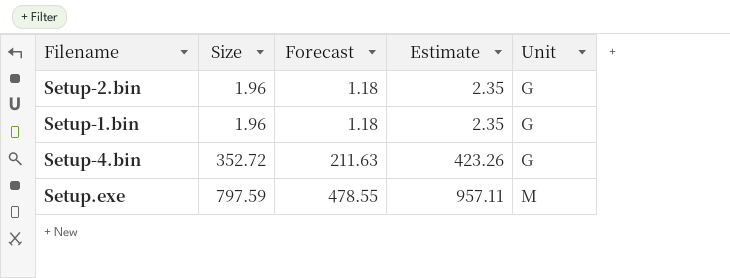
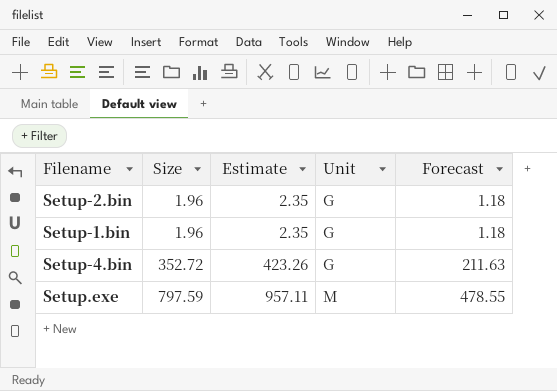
column Forecast | position: 3 -> 5

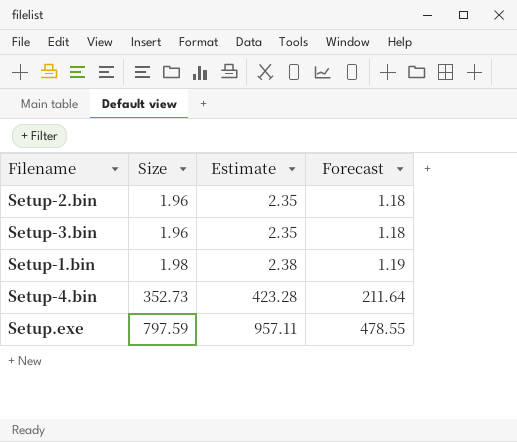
column Unit | position: 4 -> none
row Setup-3.bin: none -> 1.96 | 2.35 | 1.18
Setup-1.bin | Size: 1.96 -> 1.98
Setup-1.bin | Estimate: 2.35 -> 2.38
Setup-1.bin | Forecast: 1.18 -> 1.19
Setup-4.bin | Size: 352.72 -> 352.73
Setup-4.bin | Estimate: 423.26 -> 423.28
Setup-4.bin | Forecast: 211.63 -> 211.64

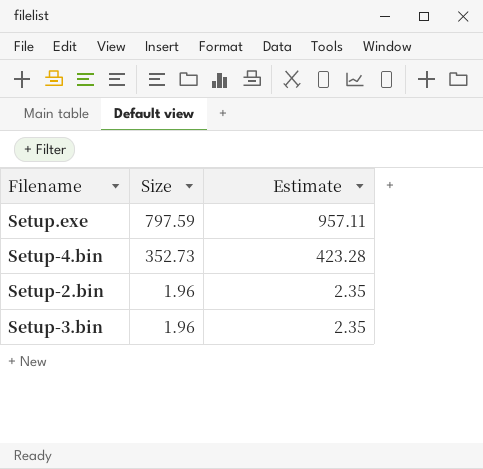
row order: Size ascending -> Size descending
column Forecast | formula: [Size] * 0.6 -> none
row Setup-1.bin: 1.98 | 2.38 | 1.19 -> none

